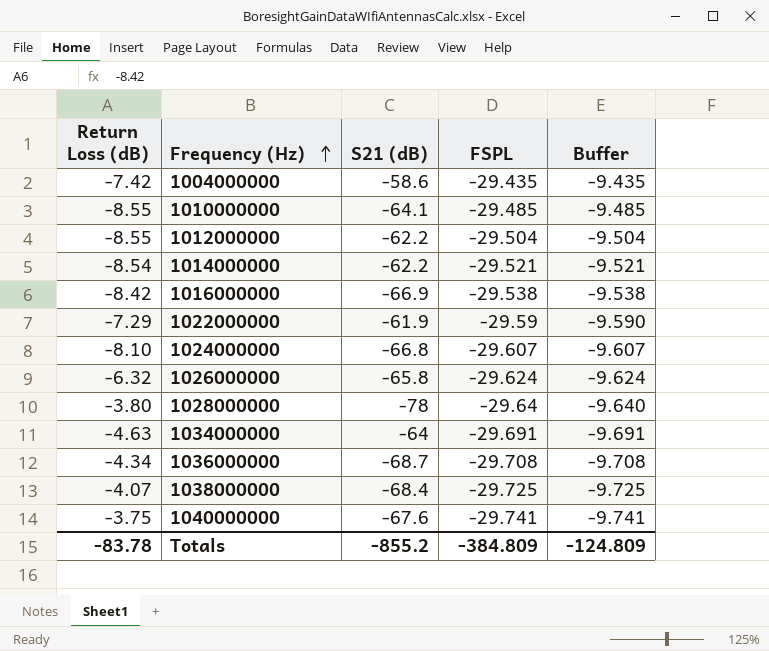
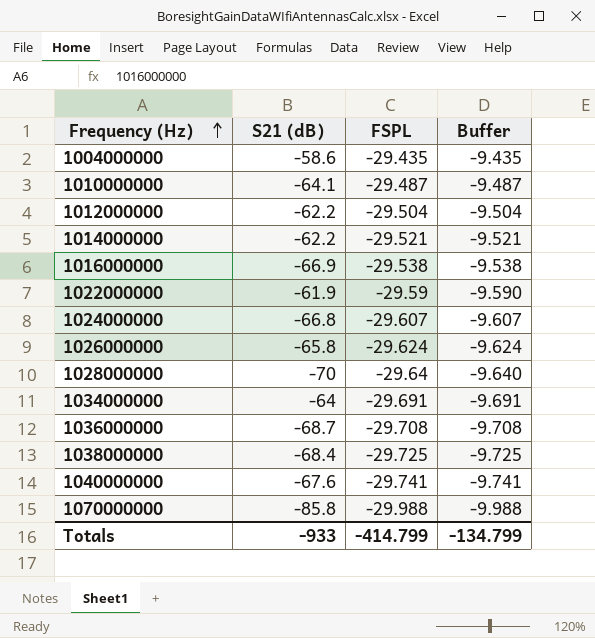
column Return Loss (dB) | position: 1 -> none
1010000000 | FSPL: -29.485 -> -29.487
1010000000 | Buffer: -9.485 -> -9.487
1028000000 | S21 (dB): -78 -> -70
row 1070000000: none -> -85.8 | -29.988 | -9.988
Totals | S21 (dB): -855.2 -> -933
Totals | FSPL: -384.809 -> -414.799
Totals | Buffer: -124.809 -> -134.799

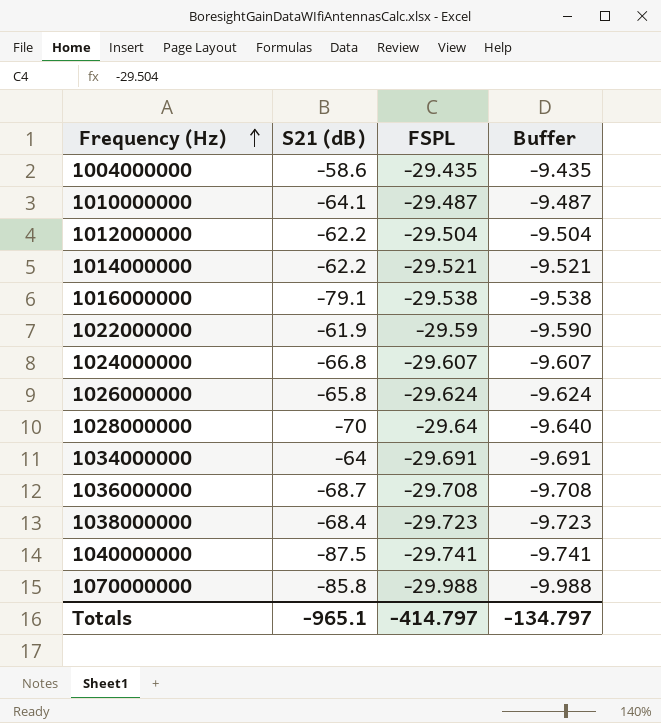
1016000000 | S21 (dB): -66.9 -> -79.1
1038000000 | FSPL: -29.725 -> -29.723
1038000000 | Buffer: -9.725 -> -9.723
1040000000 | S21 (dB): -67.6 -> -87.5
Totals | S21 (dB): -933 -> -965.1
Totals | FSPL: -414.799 -> -414.797
Totals | Buffer: -134.799 -> -134.797

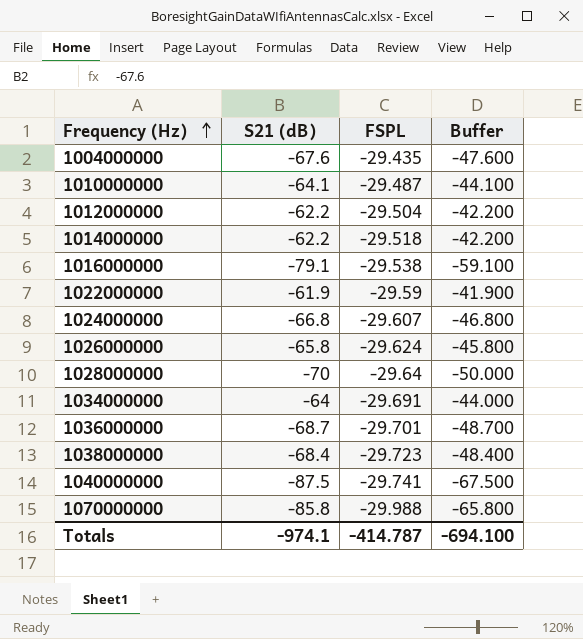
column Buffer | formula: [FSPL] + 20 -> [S21 (dB)] + 20
1004000000 | S21 (dB): -58.6 -> -67.6
1014000000 | FSPL: -29.521 -> -29.518
1036000000 | FSPL: -29.708 -> -29.701
Totals | S21 (dB): -965.1 -> -974.1
Totals | FSPL: -414.797 -> -414.787
Totals | Buffer: -134.797 -> -694.100

